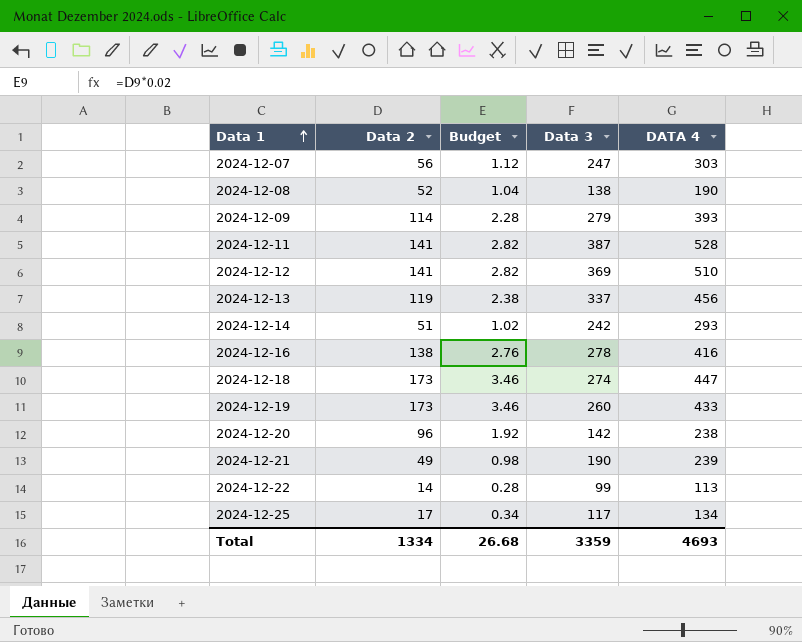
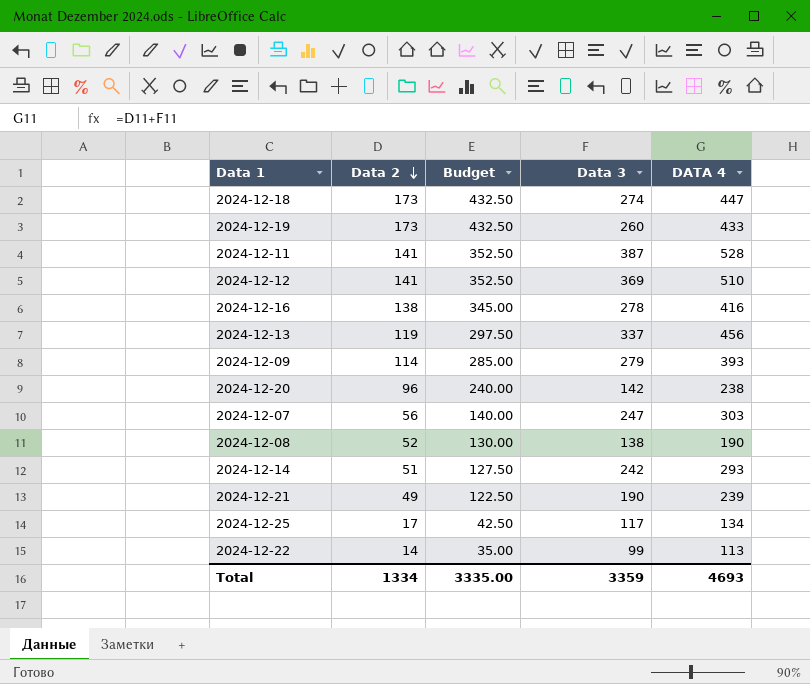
row order: Data 1 ascending -> Data 2 descending
column Budget | formula: [Data 2] * 0.02 -> [Data 2] * 2.5
Total | Budget: 26.68 -> 3335.00

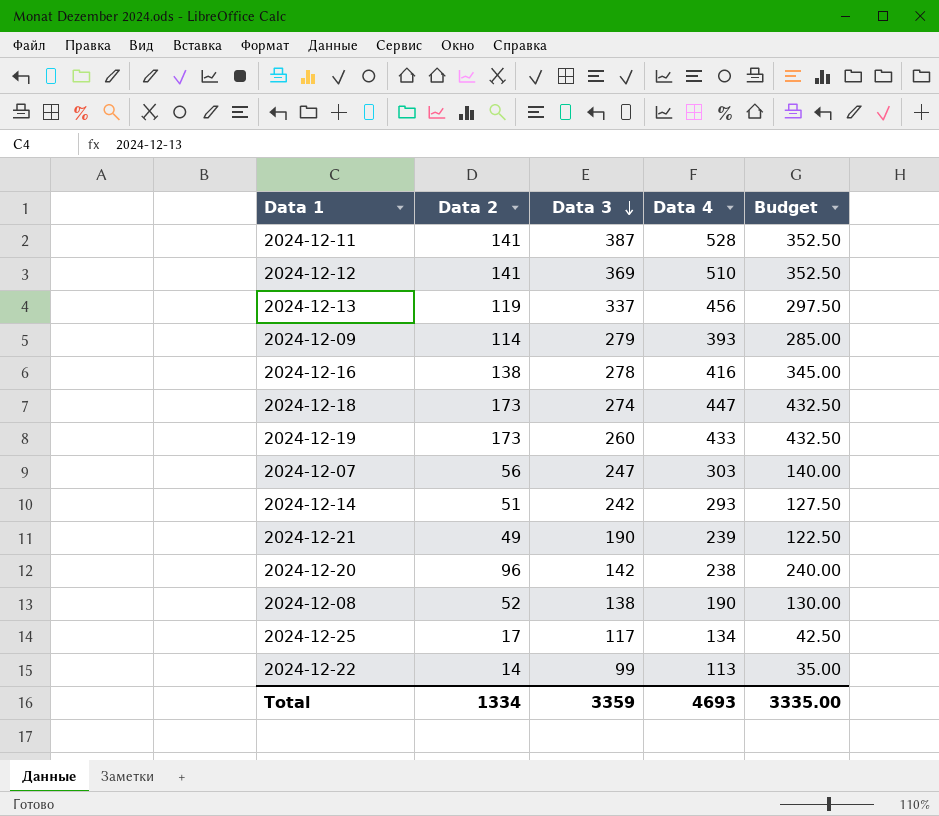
row order: Data 2 descending -> Data 3 descending
column name: DATA 4 -> Data 4
column Budget | position: 3 -> 5

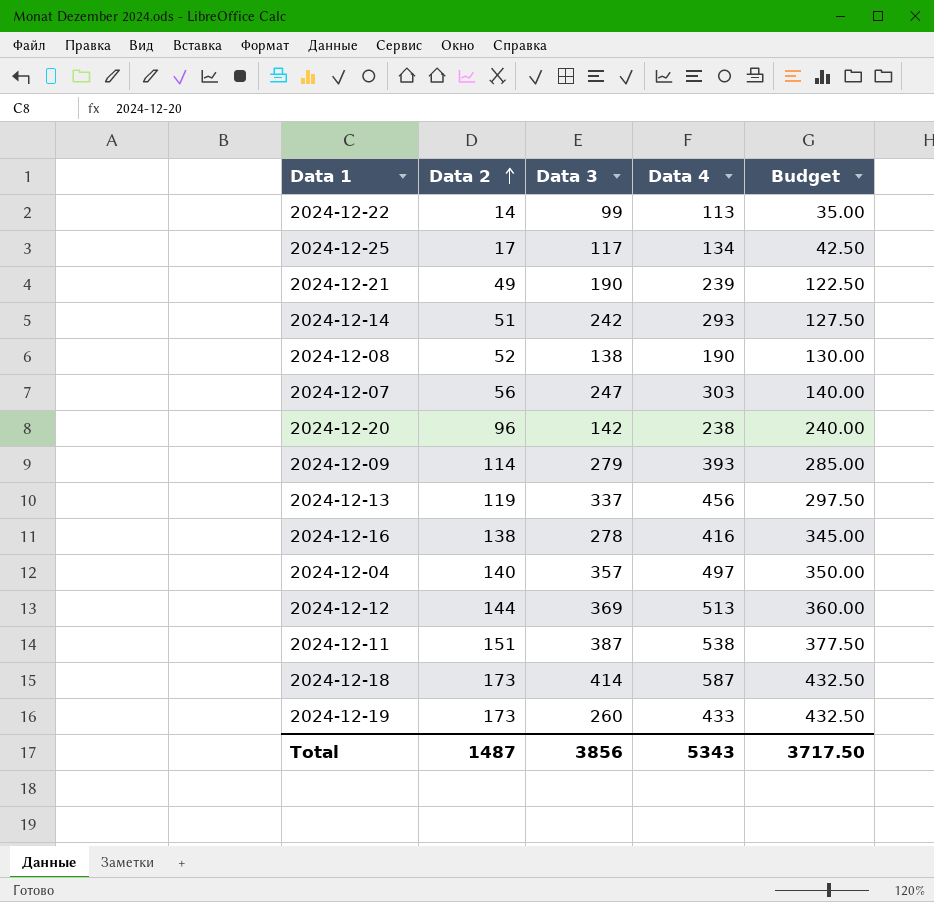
row order: Data 3 descending -> Data 2 ascending
row 2024-12-04: none -> 140 | 357 | 497 | 350.00
2024-12-12 | Data 2: 141 -> 144
2024-12-12 | Data 4: 510 -> 513
2024-12-12 | Budget: 352.50 -> 360.00
2024-12-11 | Data 2: 141 -> 151
2024-12-11 | Data 4: 528 -> 538
2024-12-11 | Budget: 352.50 -> 377.50
2024-12-18 | Data 3: 274 -> 414
2024-12-18 | Data 4: 447 -> 587
Total | Data 2: 1334 -> 1487
Total | Data 3: 3359 -> 3856
Total | Data 4: 4693 -> 5343
Total | Budget: 3335.00 -> 3717.50

